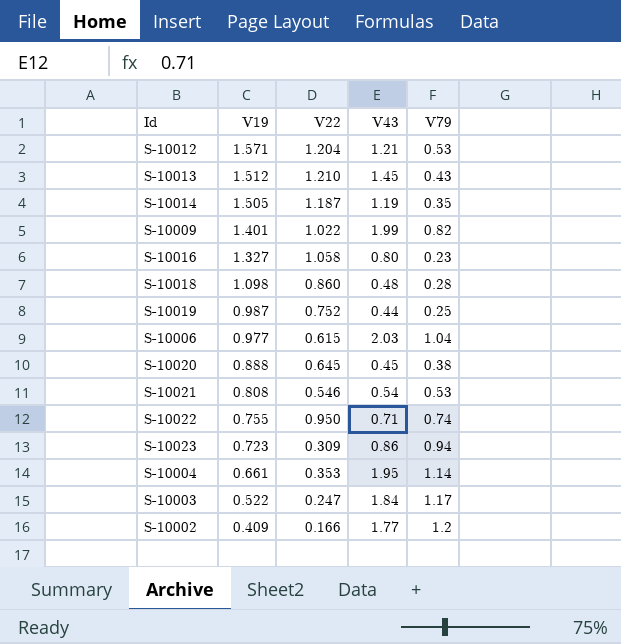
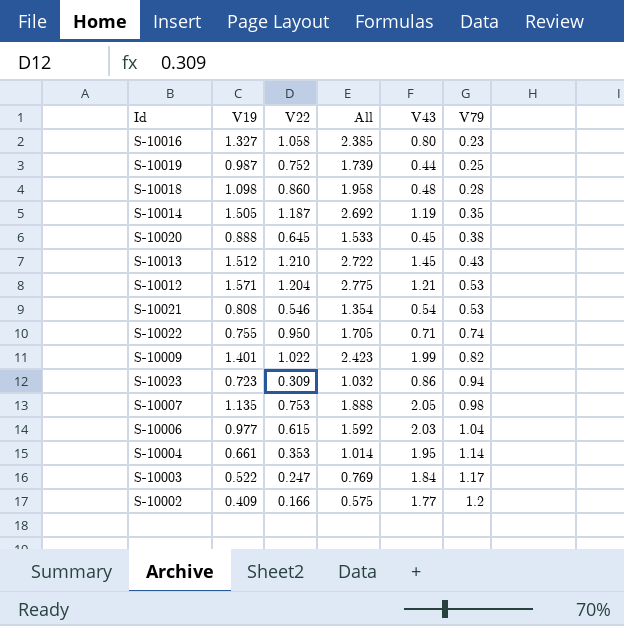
row order: V19 descending -> V79 ascending
column All | formula: none -> [V19] + [V22]
row S-10007: none -> 1.135 | 0.753 | 1.888 | 2.05 | 0.98

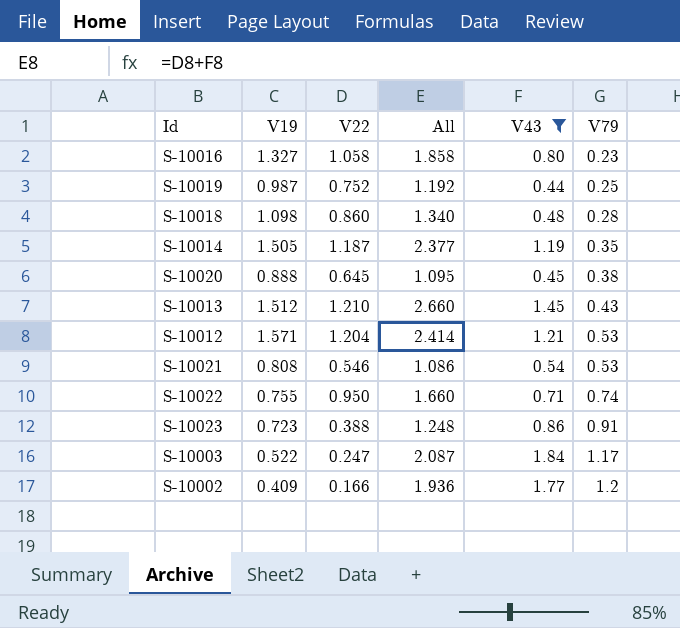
filter: none -> V43 <= 1.84
column All | formula: [V19] + [V22] -> [V22] + [V43]
S-10023 | V22: 0.309 -> 0.388
S-10023 | V79: 0.94 -> 0.91

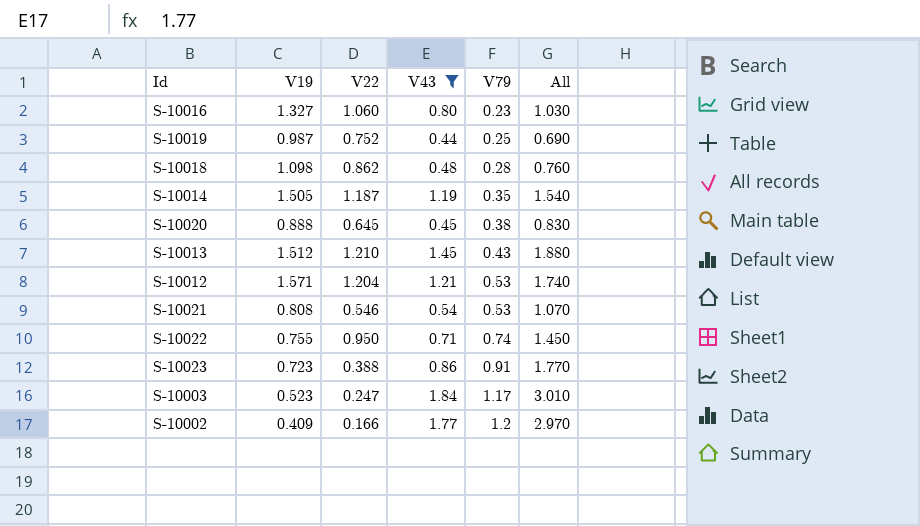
column All | formula: [V22] + [V43] -> [V43] + [V79]
column All | position: 4 -> 6
S-10016 | V22: 1.058 -> 1.060
S-10018 | V22: 0.860 -> 0.862
S-10003 | V19: 0.522 -> 0.523

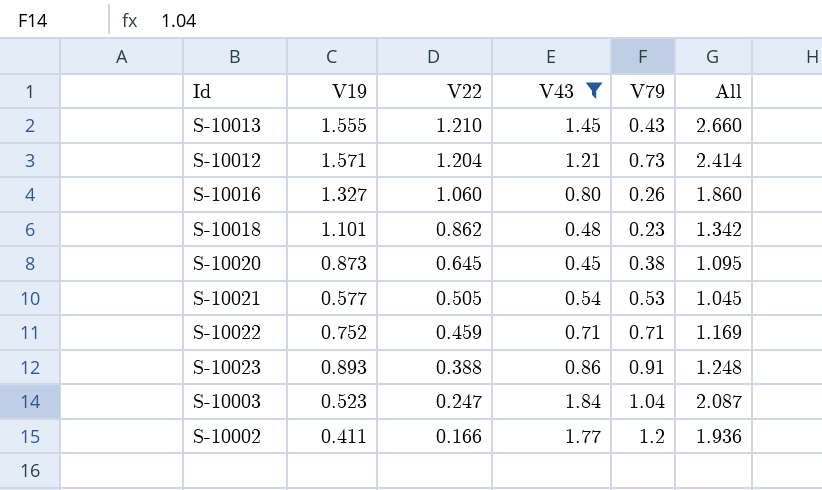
row order: V79 ascending -> V22 descending
column All | formula: [V43] + [V79] -> [V22] + [V43]
row S-10019: 0.987 | 0.752 | 0.44 | 0.25 | 0.690 -> none
row S-10014: 1.505 | 1.187 | 1.19 | 0.35 | 1.540 -> none
S-10013 | V19: 1.512 -> 1.555
S-10012 | V79: 0.53 -> 0.73
S-10016 | V79: 0.23 -> 0.26
S-10018 | V19: 1.098 -> 1.101
S-10018 | V79: 0.28 -> 0.23
S-10020 | V19: 0.888 -> 0.873
S-10021 | V19: 0.808 -> 0.577
S-10021 | V22: 0.546 -> 0.505
S-10022 | V19: 0.755 -> 0.752
S-10022 | V22: 0.950 -> 0.459
S-10022 | V79: 0.74 -> 0.71
S-10023 | V19: 0.723 -> 0.893
S-10003 | V79: 1.17 -> 1.04
S-10002 | V19: 0.409 -> 0.411

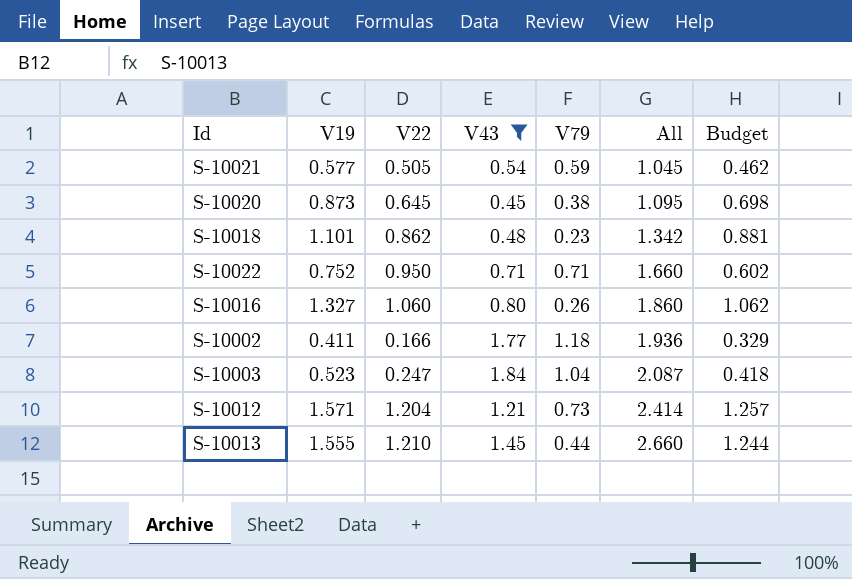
row order: V22 descending -> All ascending
column Budget | formula: none -> [V19] * 0.8
row S-10023: 0.893 | 0.388 | 0.86 | 0.91 | 1.248 -> none
S-10021 | V79: 0.53 -> 0.59
S-10022 | V22: 0.459 -> 0.950
S-10022 | All: 1.169 -> 1.660
S-10002 | V79: 1.2 -> 1.18
S-10013 | V79: 0.43 -> 0.44

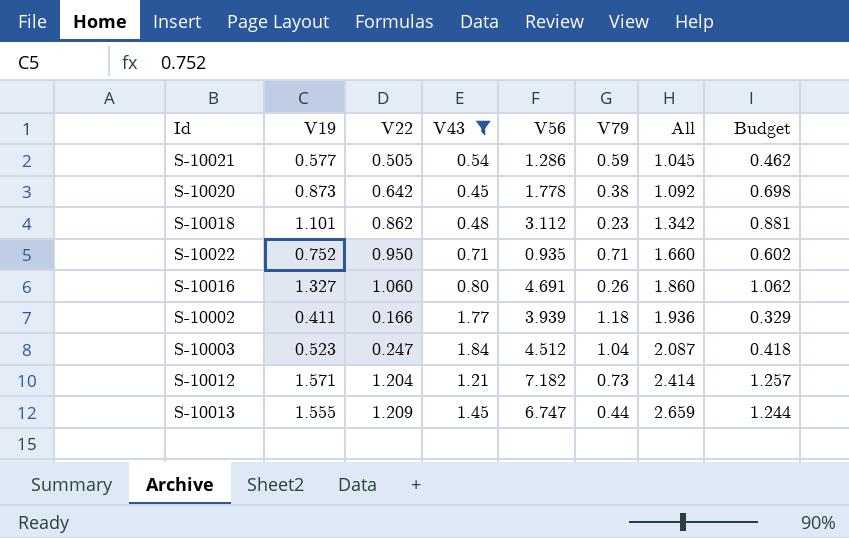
column V56 | position: none -> 5
S-10020 | V22: 0.645 -> 0.642
S-10020 | All: 1.095 -> 1.092
S-10013 | V22: 1.210 -> 1.209
S-10013 | All: 2.660 -> 2.659

